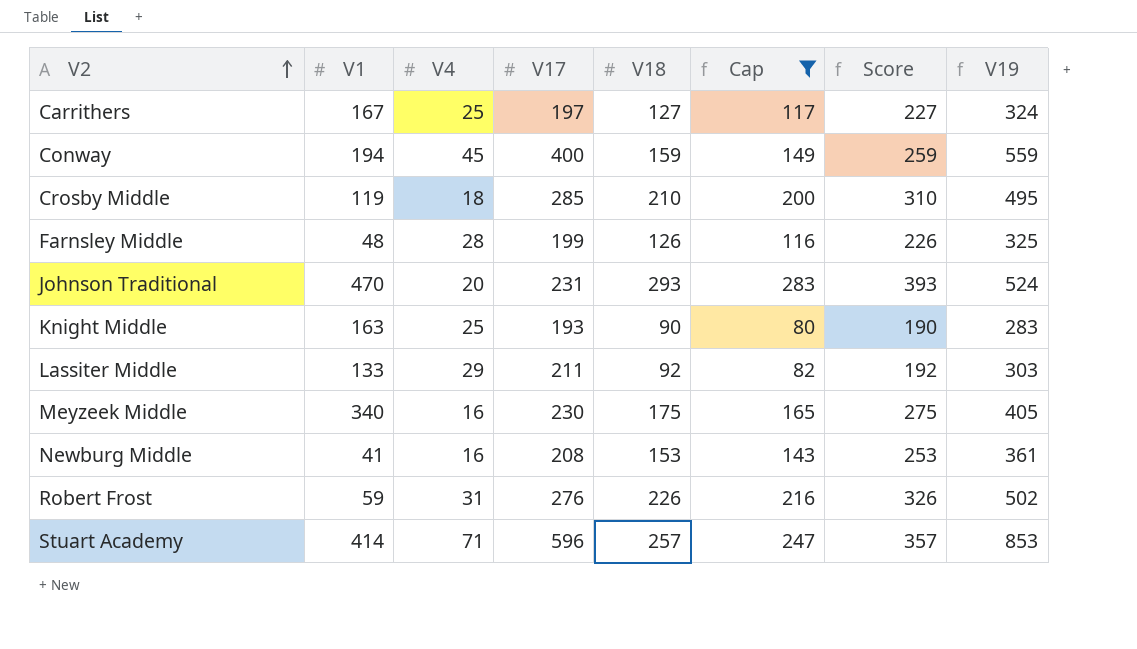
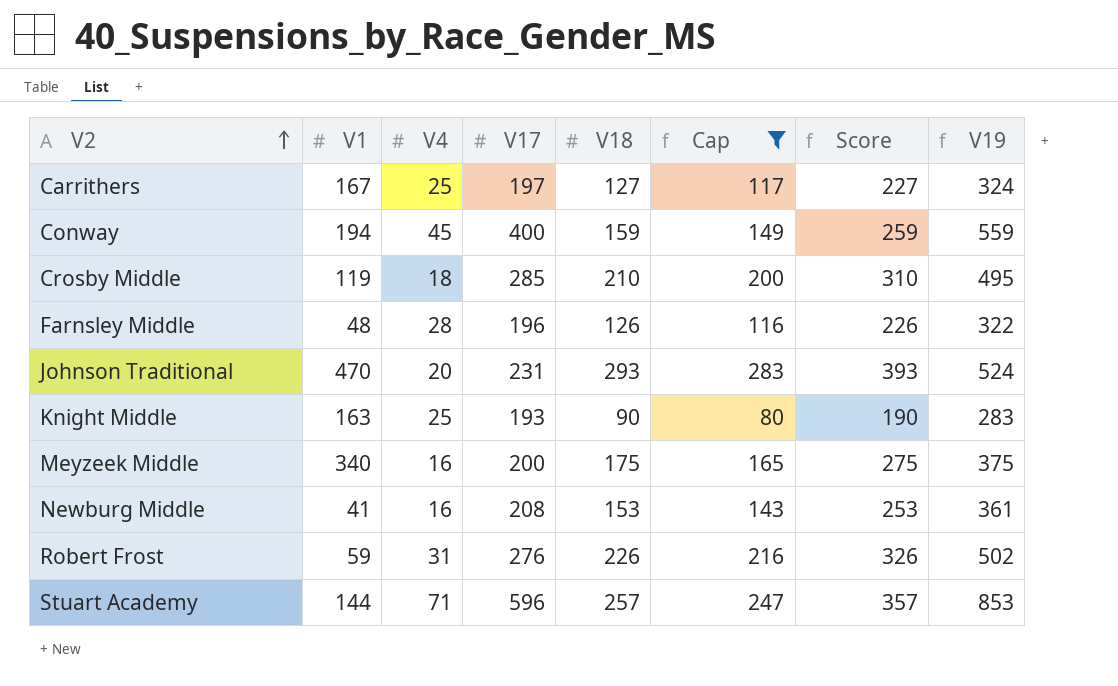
row Lassiter Middle: 133 | 29 | 211 | 92 | 82 | 192 | 303 -> none
Farnsley Middle | V17: 199 -> 196
Farnsley Middle | V19: 325 -> 322
Meyzeek Middle | V17: 230 -> 200
Meyzeek Middle | V19: 405 -> 375
Stuart Academy | V1: 414 -> 144

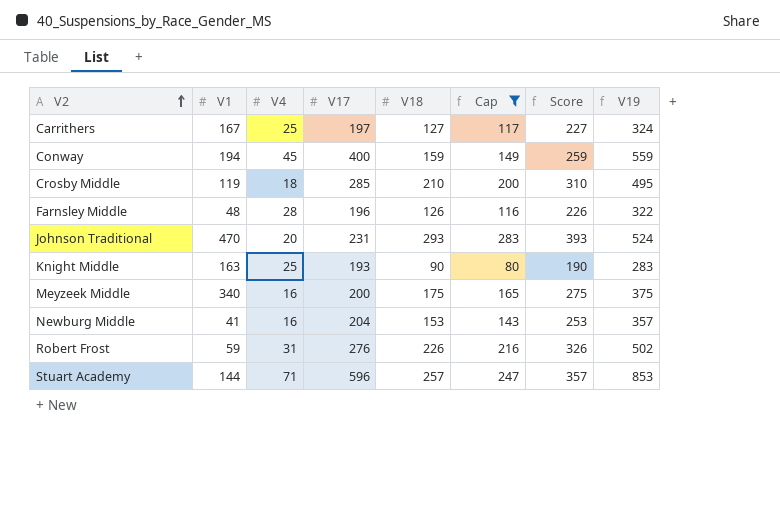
Newburg Middle | V17: 208 -> 204
Newburg Middle | V19: 361 -> 357

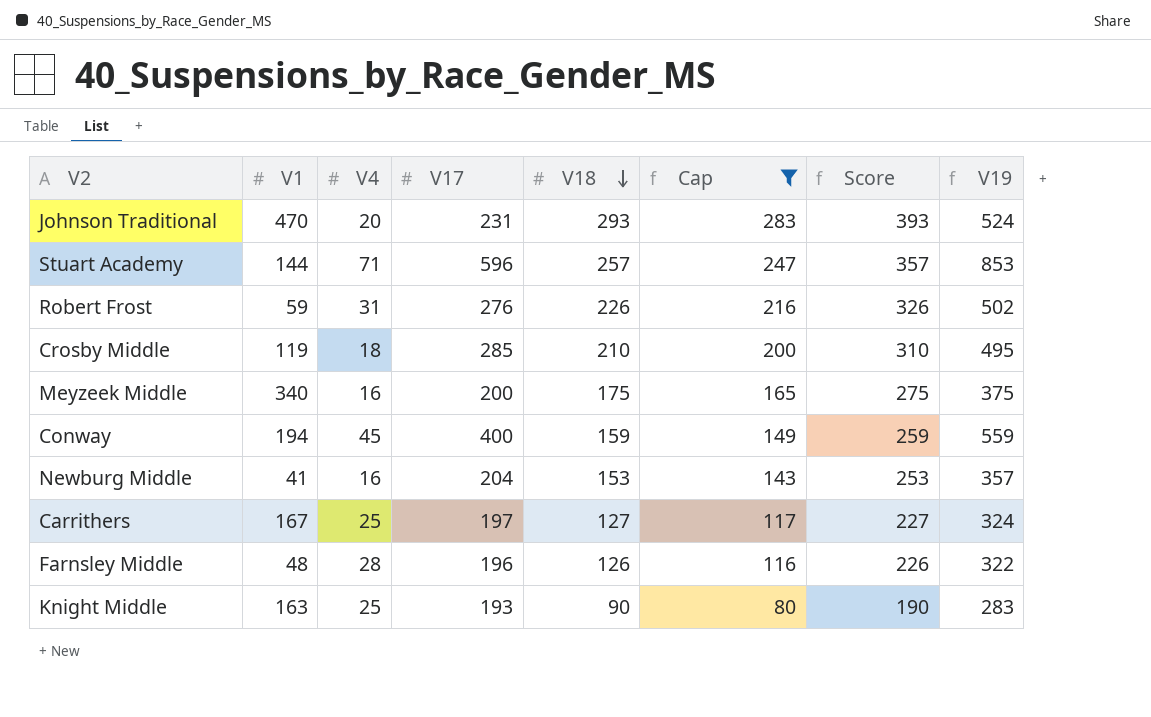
row order: V2 ascending -> V18 descending

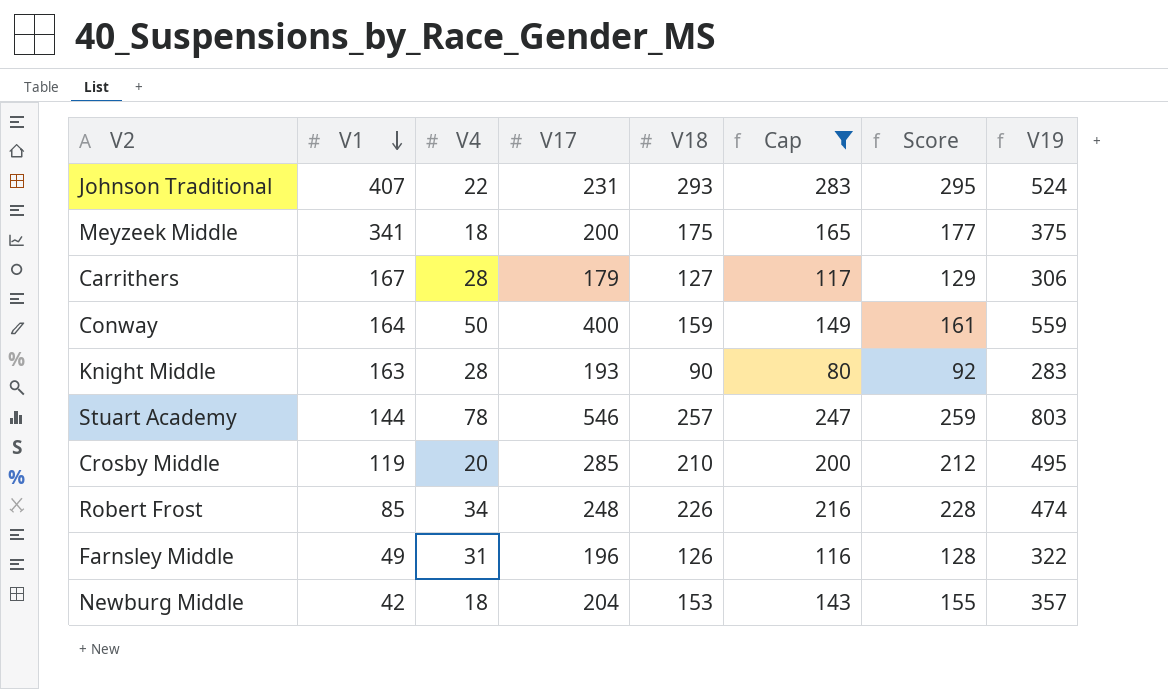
row order: V18 descending -> V1 descending
column Score | formula: [V18] + 100 -> [V18] + 2
Johnson Traditional | V1: 470 -> 407
Johnson Traditional | V4: 20 -> 22
Meyzeek Middle | V1: 340 -> 341
Meyzeek Middle | V4: 16 -> 18
Carrithers | V4: 25 -> 28
Carrithers | V17: 197 -> 179
Carrithers | V19: 324 -> 306
Conway | V1: 194 -> 164
Conway | V4: 45 -> 50
Knight Middle | V4: 25 -> 28
Stuart Academy | V4: 71 -> 78
Stuart Academy | V17: 596 -> 546
Stuart Academy | V19: 853 -> 803
Crosby Middle | V4: 18 -> 20
Robert Frost | V1: 59 -> 85
Robert Frost | V4: 31 -> 34
Robert Frost | V17: 276 -> 248
Robert Frost | V19: 502 -> 474
Farnsley Middle | V1: 48 -> 49
Farnsley Middle | V4: 28 -> 31
Newburg Middle | V1: 41 -> 42
Newburg Middle | V4: 16 -> 18

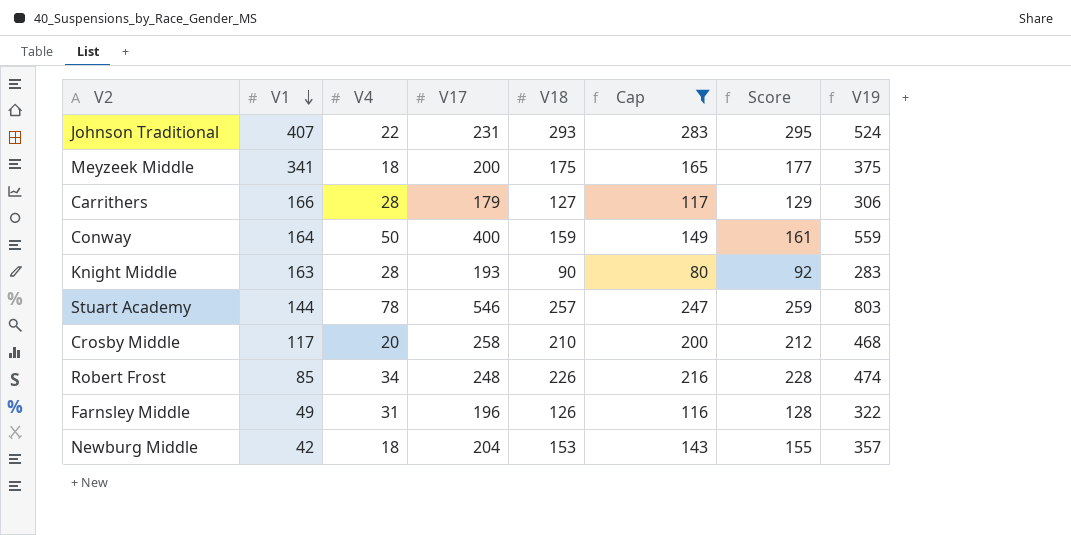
Carrithers | V1: 167 -> 166
Crosby Middle | V1: 119 -> 117
Crosby Middle | V17: 285 -> 258
Crosby Middle | V19: 495 -> 468

